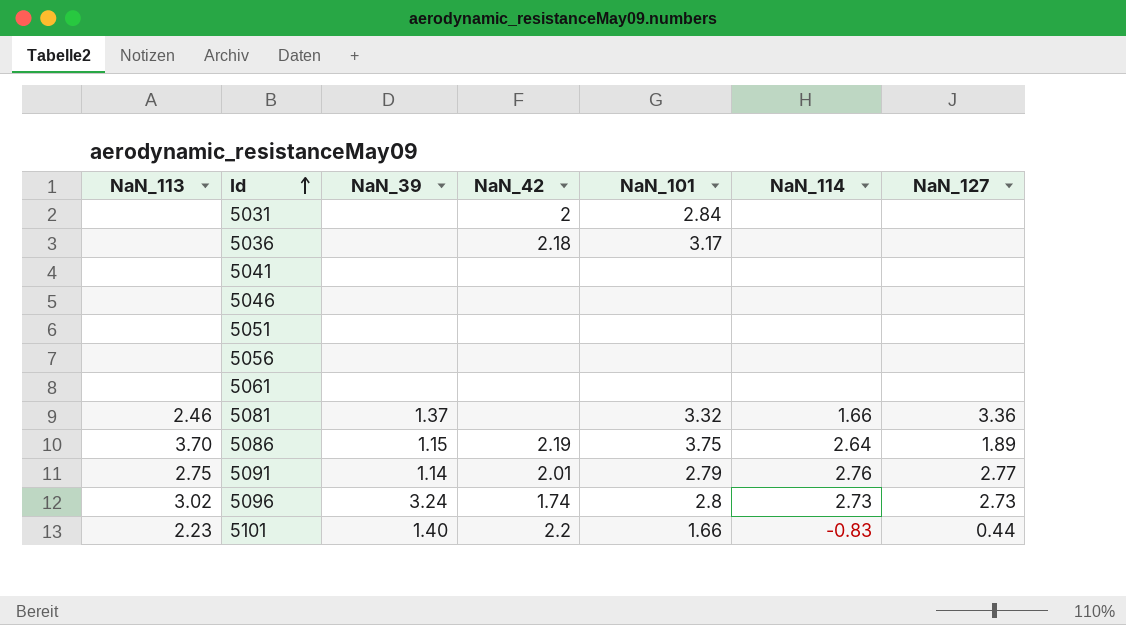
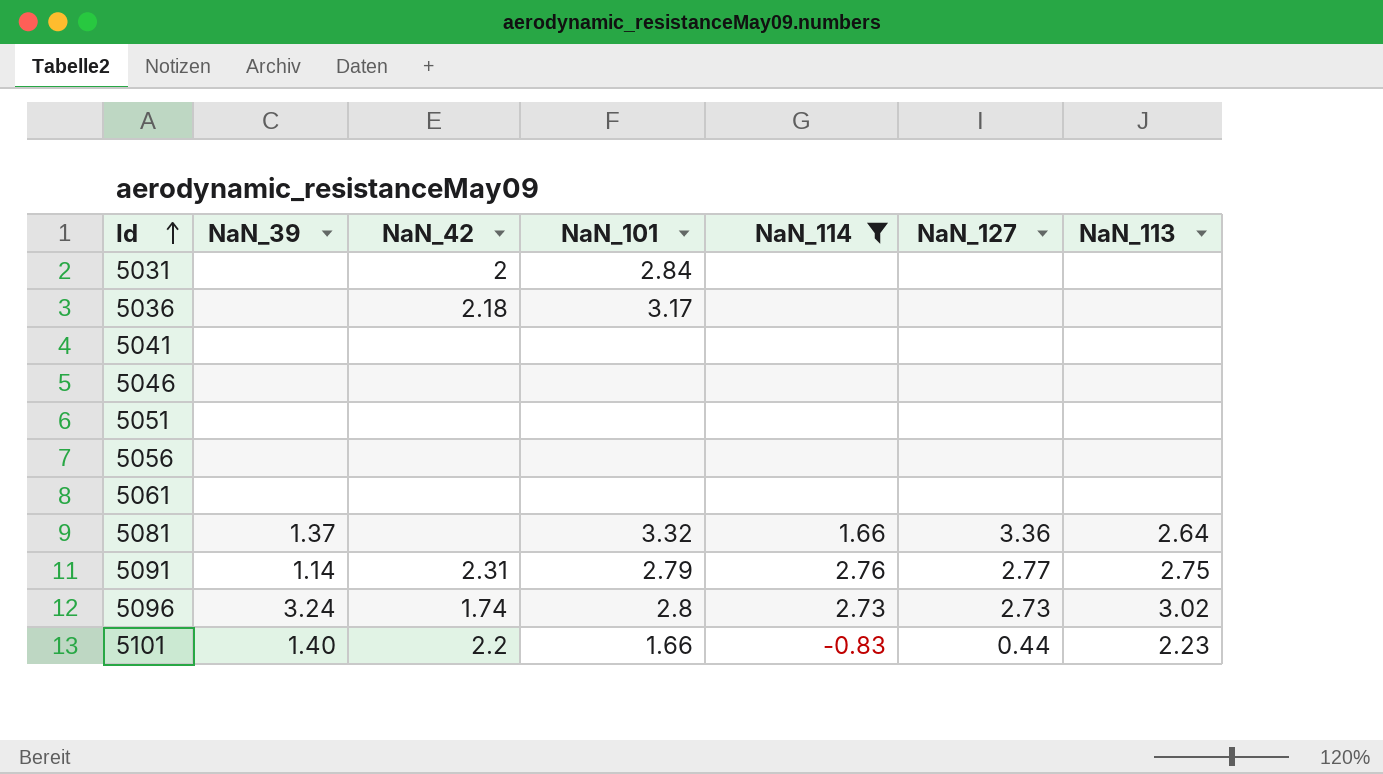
filter: none -> NaN_114 != 2.64
column NaN_113 | position: 1 -> 7
5081 | NaN_113: 2.46 -> 2.64
5091 | NaN_42: 2.01 -> 2.31

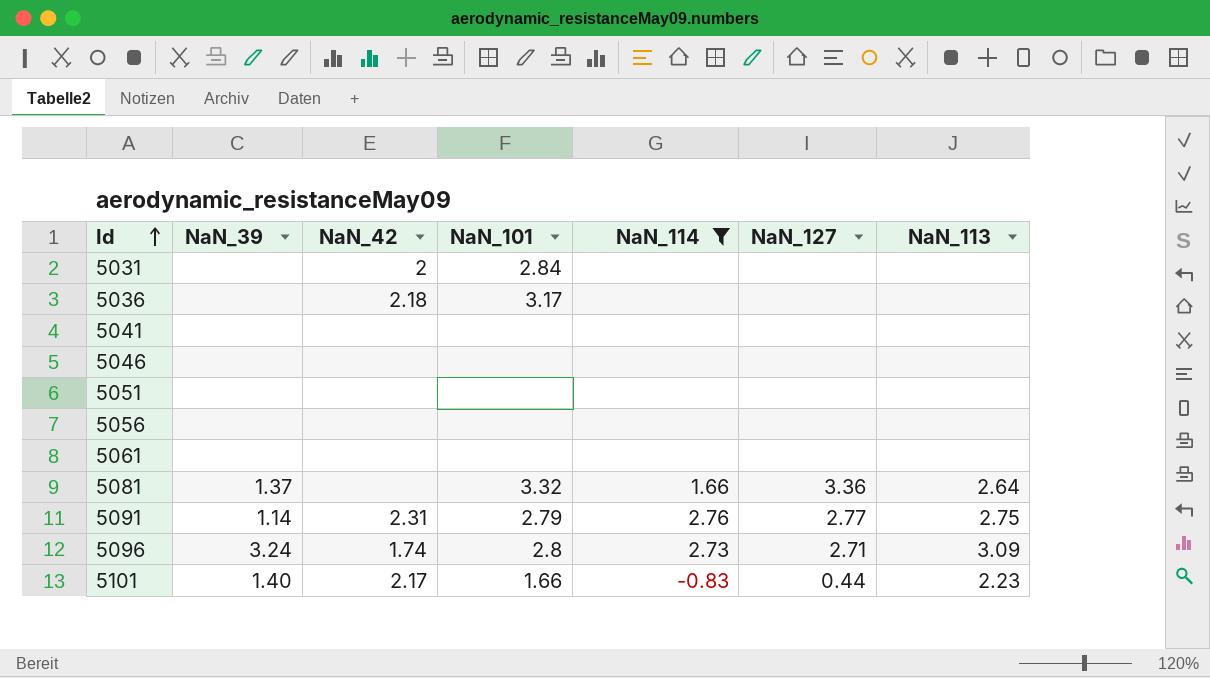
5096 | NaN_127: 2.73 -> 2.71
5096 | NaN_113: 3.02 -> 3.09
5101 | NaN_42: 2.2 -> 2.17

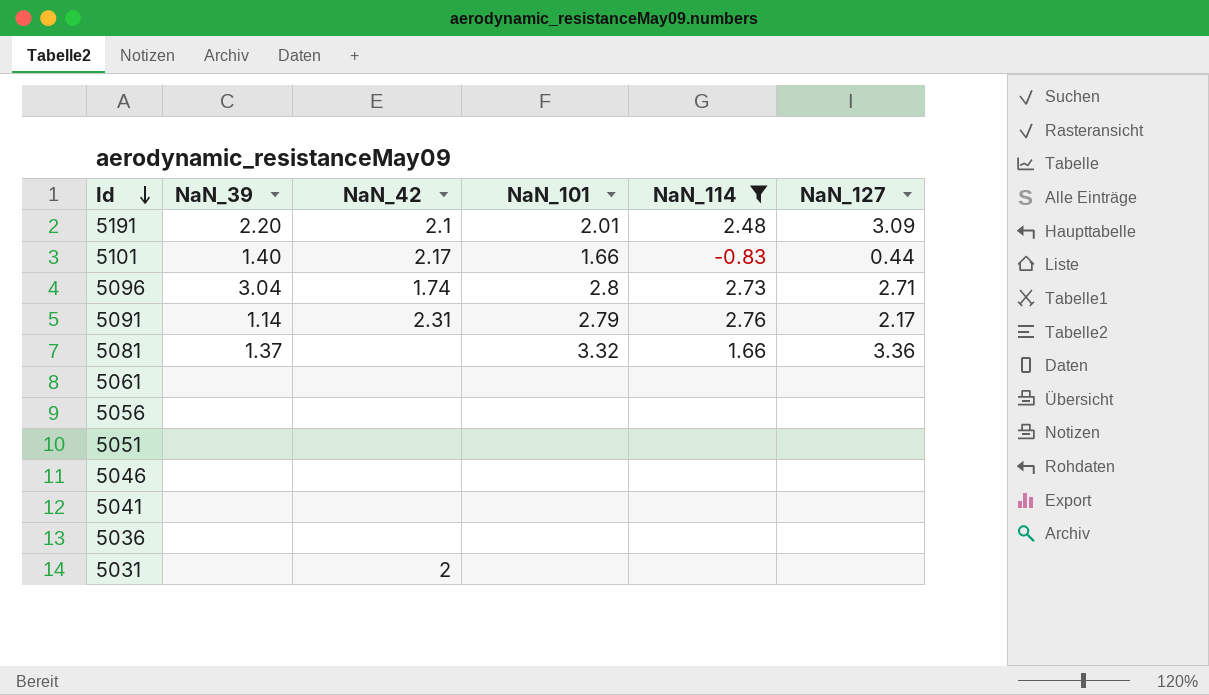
row order: Id ascending -> Id descending
column NaN_113 | position: 7 -> none
row 5191: none -> 2.20 | 2.1 | 2.01 | 2.48 | 3.09
5096 | NaN_39: 3.24 -> 3.04
5091 | NaN_127: 2.77 -> 2.17
5036 | NaN_42: 2.18 -> none
5036 | NaN_101: 3.17 -> none
5031 | NaN_101: 2.84 -> none

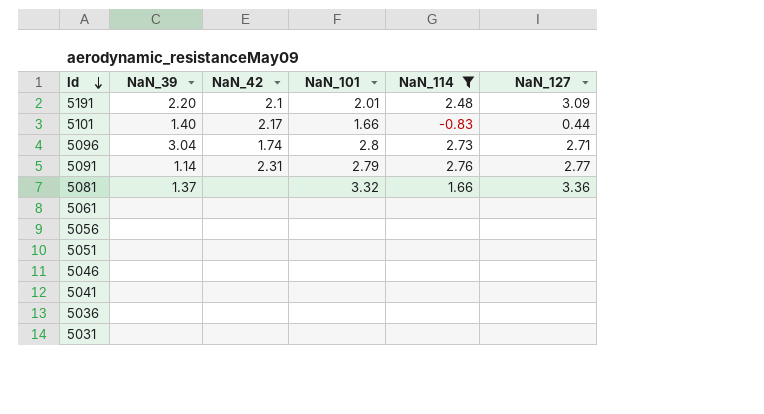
5091 | NaN_127: 2.17 -> 2.77
5031 | NaN_42: 2 -> none

